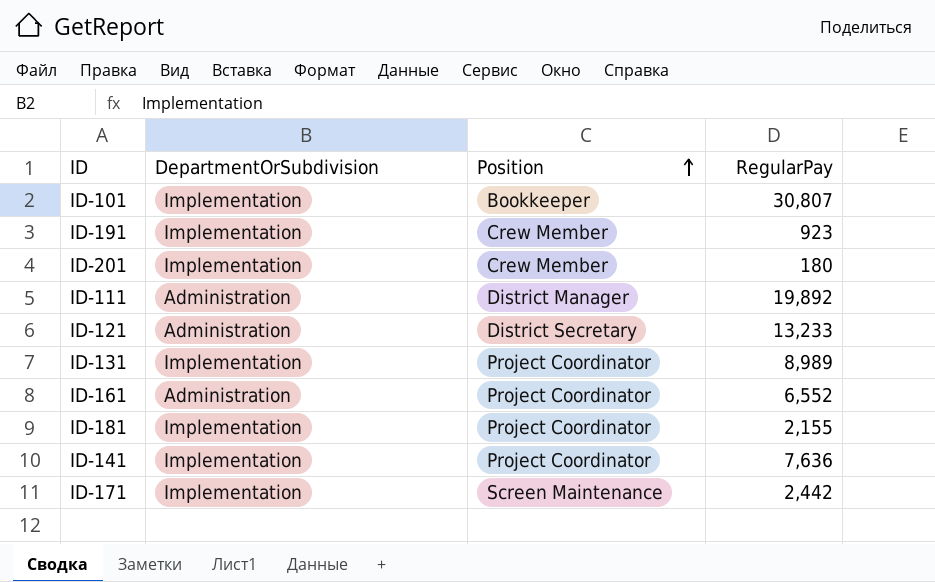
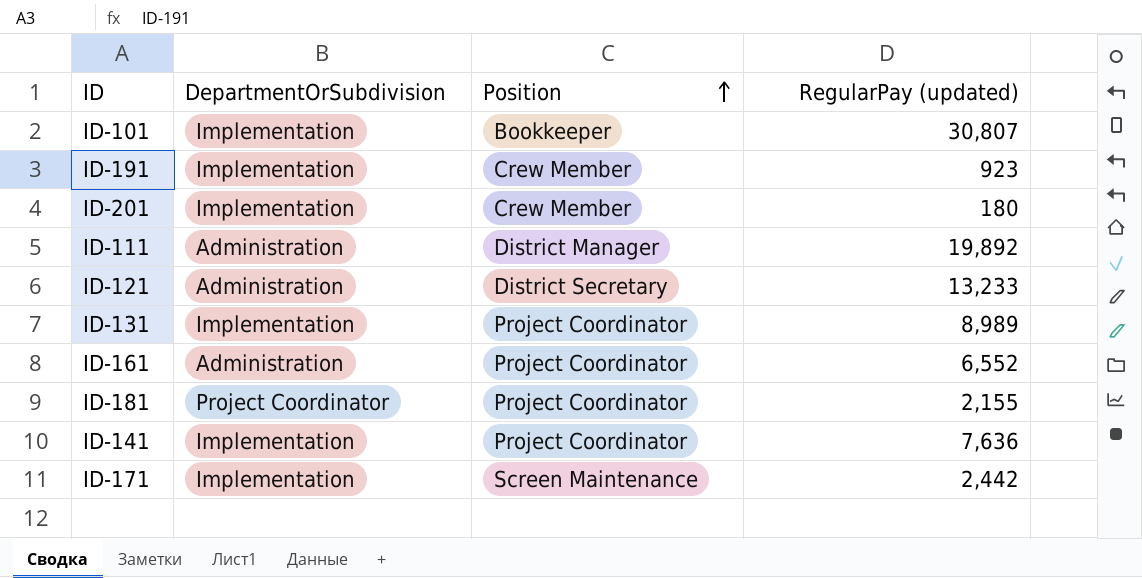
column name: RegularPay -> RegularPay (updated)
ID-181 | DepartmentOrSubdivision: Implementation -> Project Coordinator

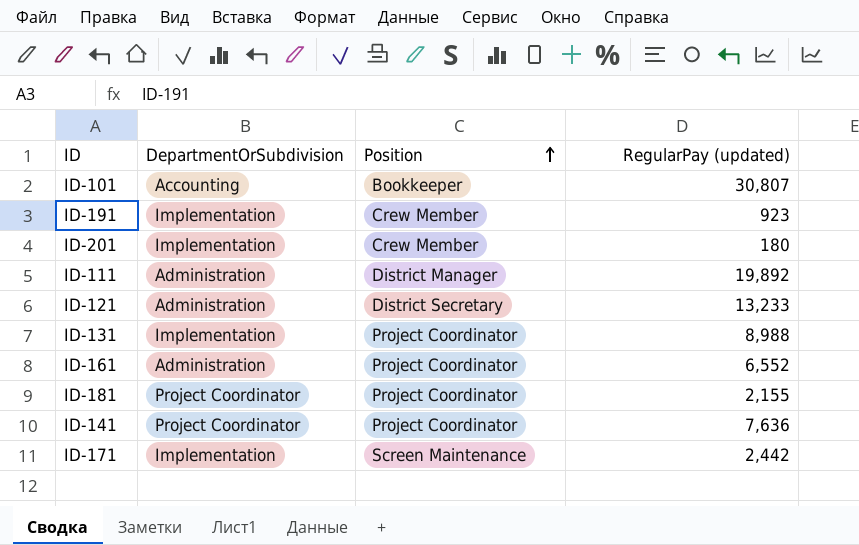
ID-101 | DepartmentOrSubdivision: Implementation -> Accounting
ID-131 | RegularPay (updated): 8,989 -> 8,988
ID-141 | DepartmentOrSubdivision: Implementation -> Project Coordinator

